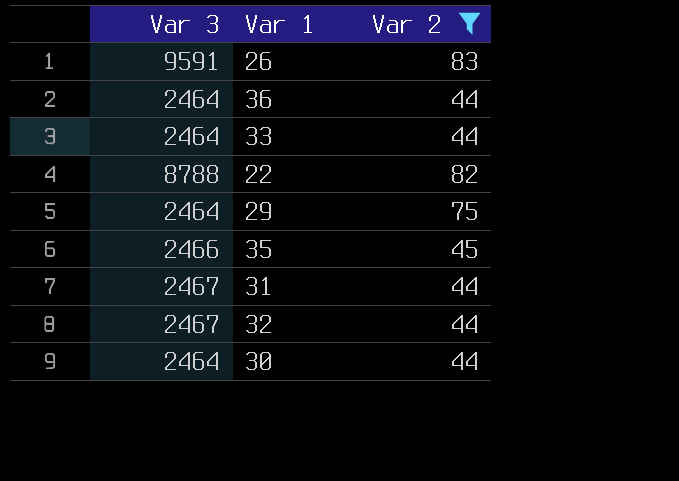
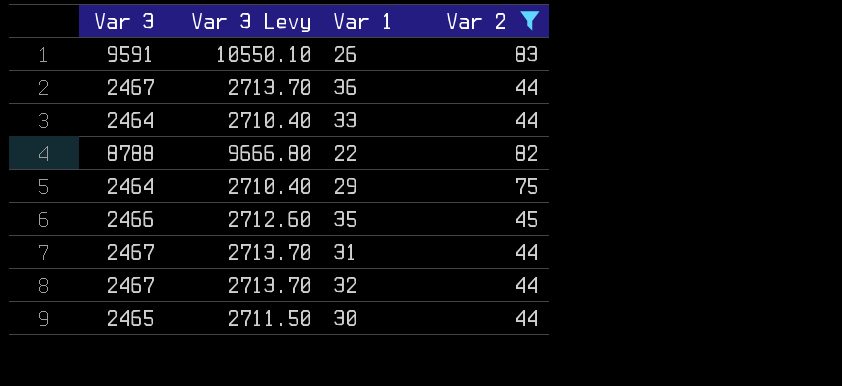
column Var 3 Levy | formula: none -> [Var 3] * 1.1
36 | Var 3: 2464 -> 2467
30 | Var 3: 2464 -> 2465

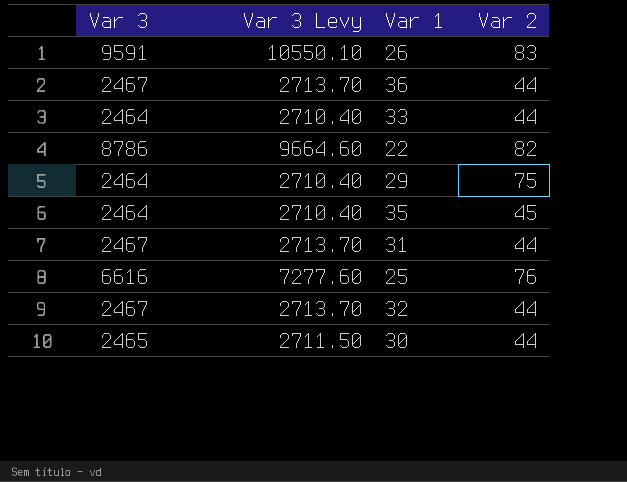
filter: Var 2 != 76 -> none
22 | Var 3: 8788 -> 8786
22 | Var 3 Levy: 9666.80 -> 9664.60
35 | Var 3: 2466 -> 2464
35 | Var 3 Levy: 2712.60 -> 2710.40

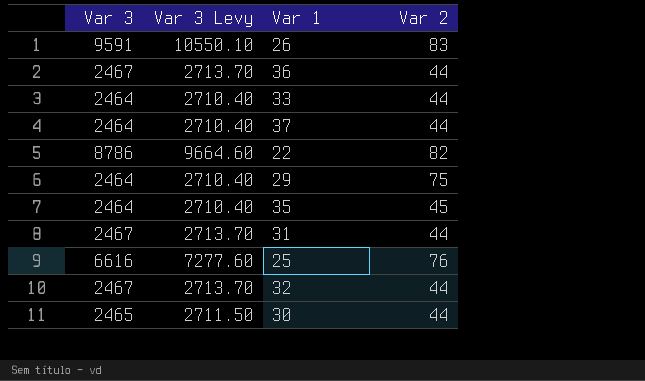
row 37: none -> 2464 | 2710.40 | 44

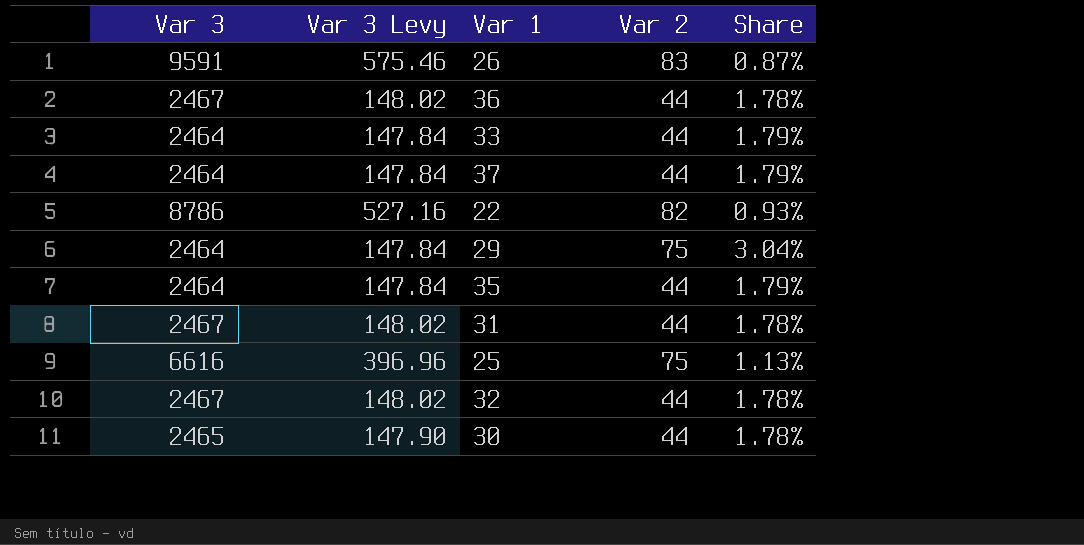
column Var 3 Levy | formula: [Var 3] * 1.1 -> [Var 3] * 0.06
column Share | formula: none -> [Var 2] / [Var 3]
35 | Var 2: 45 -> 44
25 | Var 2: 76 -> 75

